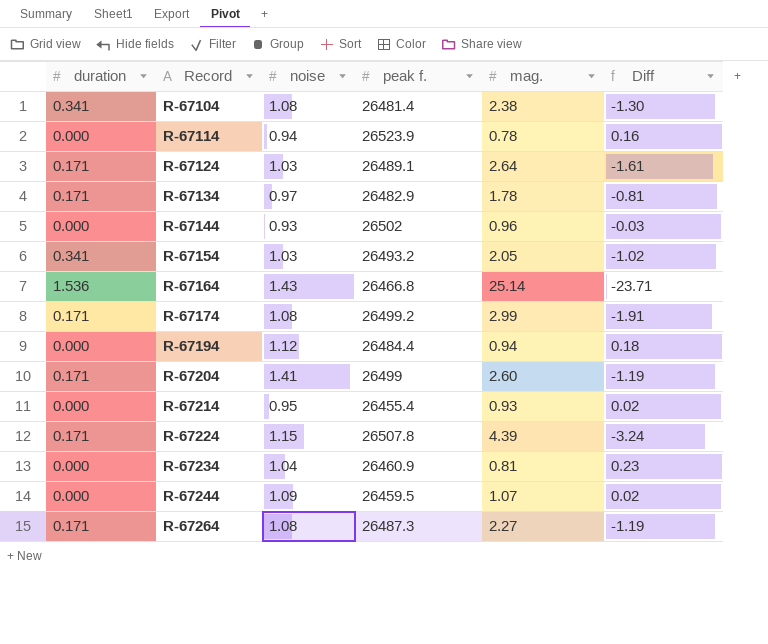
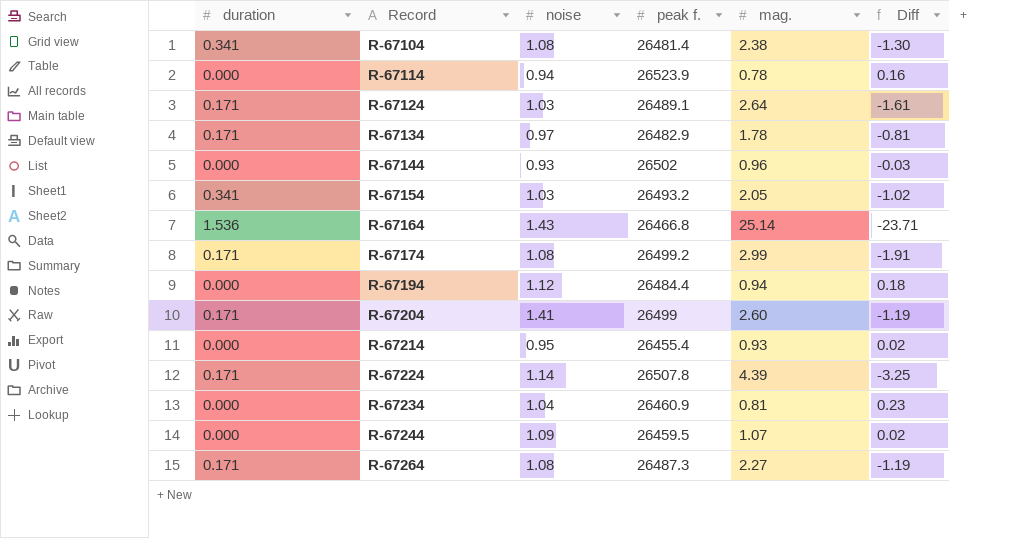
R-67224 | noise: 1.15 -> 1.14
R-67224 | Diff: -3.24 -> -3.25

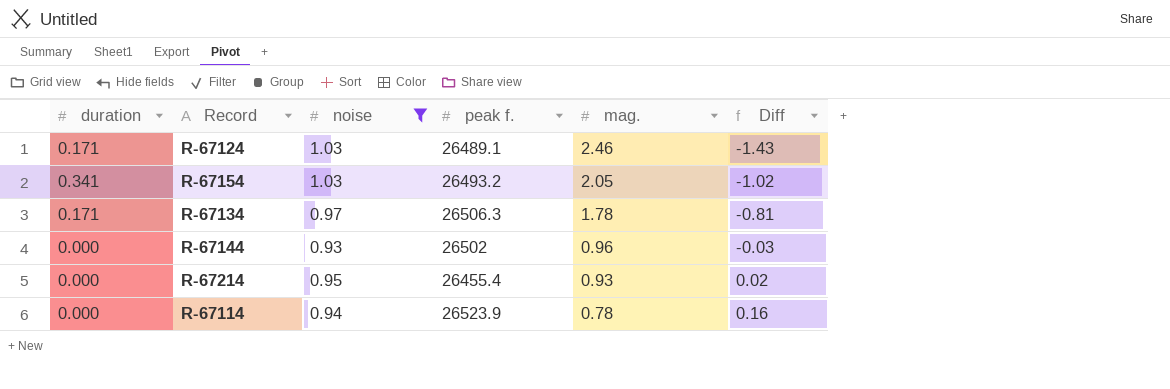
filter: none -> noise <= 1.03
row order: Record ascending -> mag. descending
R-67124 | mag.: 2.64 -> 2.46
R-67124 | Diff: -1.61 -> -1.43
R-67134 | peak f.: 26482.9 -> 26506.3

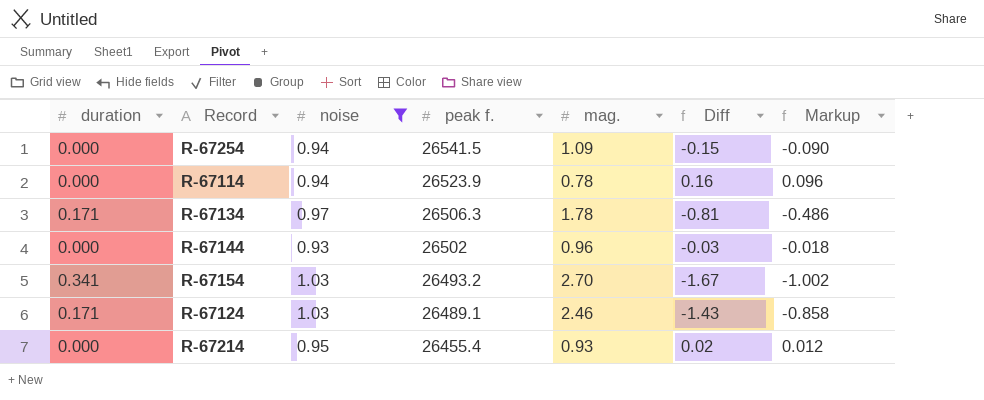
row order: mag. descending -> peak f. descending
column Markup | formula: none -> [Diff] * 0.6
row R-67254: none -> 0.000 | 0.94 | 26541.5 | 1.09 | -0.15 | -0.090
R-67154 | mag.: 2.05 -> 2.70
R-67154 | Diff: -1.02 -> -1.67

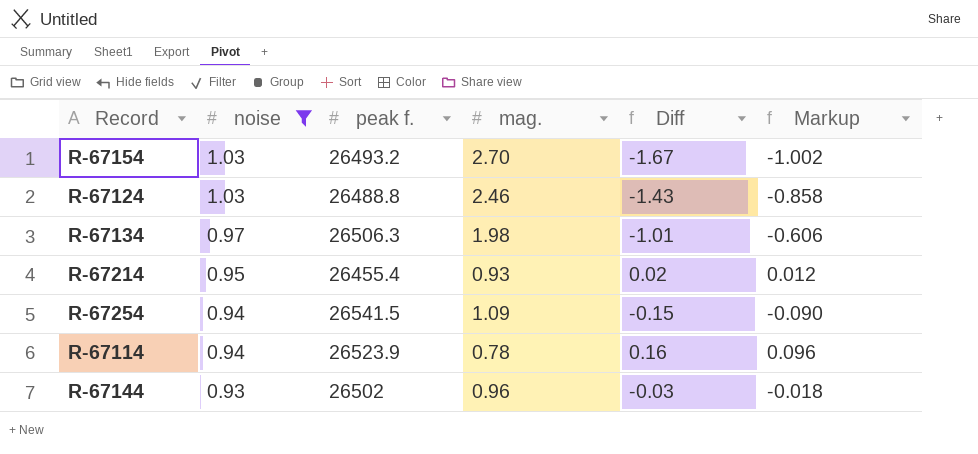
row order: peak f. descending -> noise descending
column duration | position: 1 -> none
R-67124 | peak f.: 26489.1 -> 26488.8
R-67134 | mag.: 1.78 -> 1.98
R-67134 | Diff: -0.81 -> -1.01
R-67134 | Markup: -0.486 -> -0.606

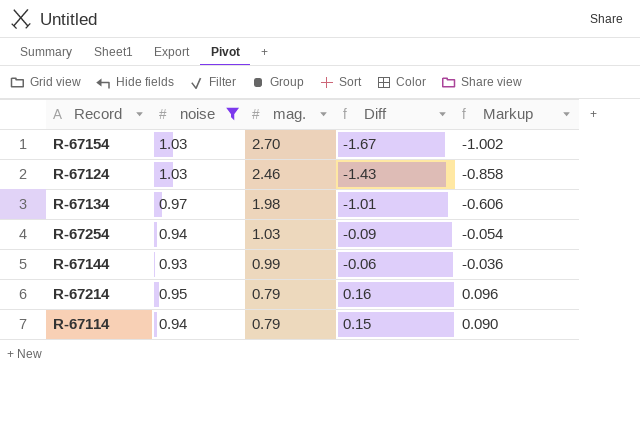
row order: noise descending -> mag. descending
column peak f. | position: 3 -> none
R-67254 | mag.: 1.09 -> 1.03
R-67254 | Diff: -0.15 -> -0.09
R-67254 | Markup: -0.090 -> -0.054
R-67144 | mag.: 0.96 -> 0.99
R-67144 | Diff: -0.03 -> -0.06
R-67144 | Markup: -0.018 -> -0.036
R-67214 | mag.: 0.93 -> 0.79
R-67214 | Diff: 0.02 -> 0.16
R-67214 | Markup: 0.012 -> 0.096
R-67114 | mag.: 0.78 -> 0.79
R-67114 | Diff: 0.16 -> 0.15
R-67114 | Markup: 0.096 -> 0.090

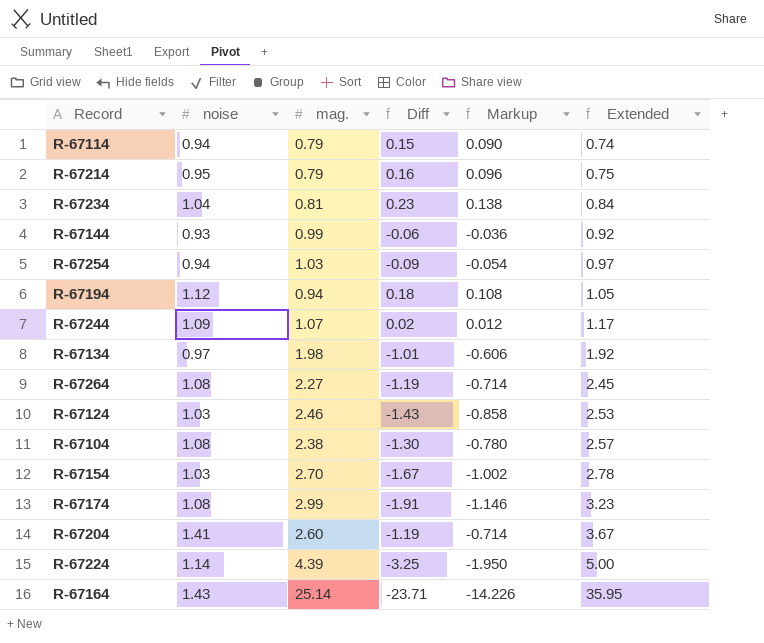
filter: noise <= 1.03 -> none
row order: mag. descending -> Extended ascending
column Extended | formula: none -> [noise] * [mag.]

